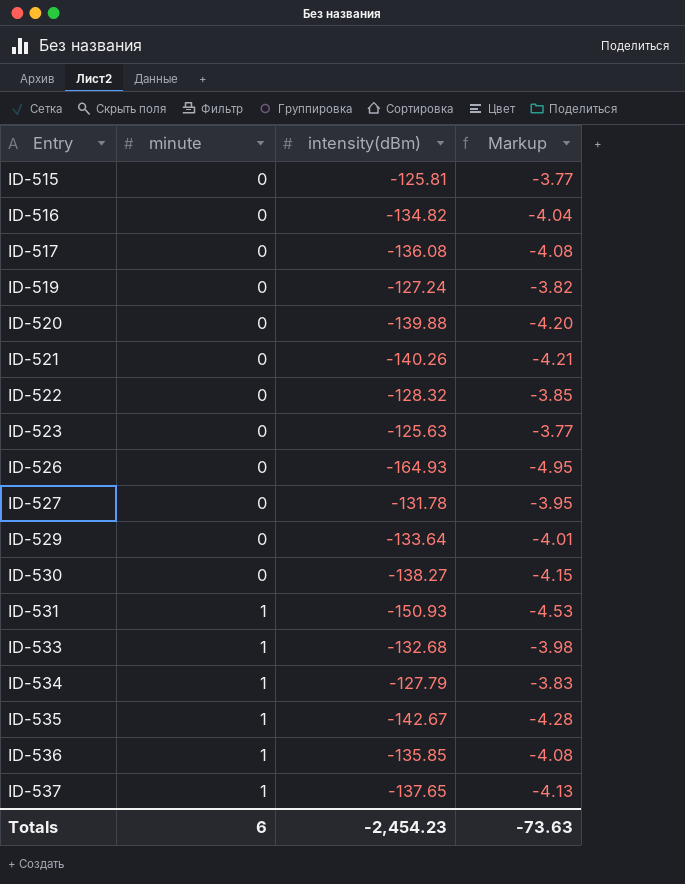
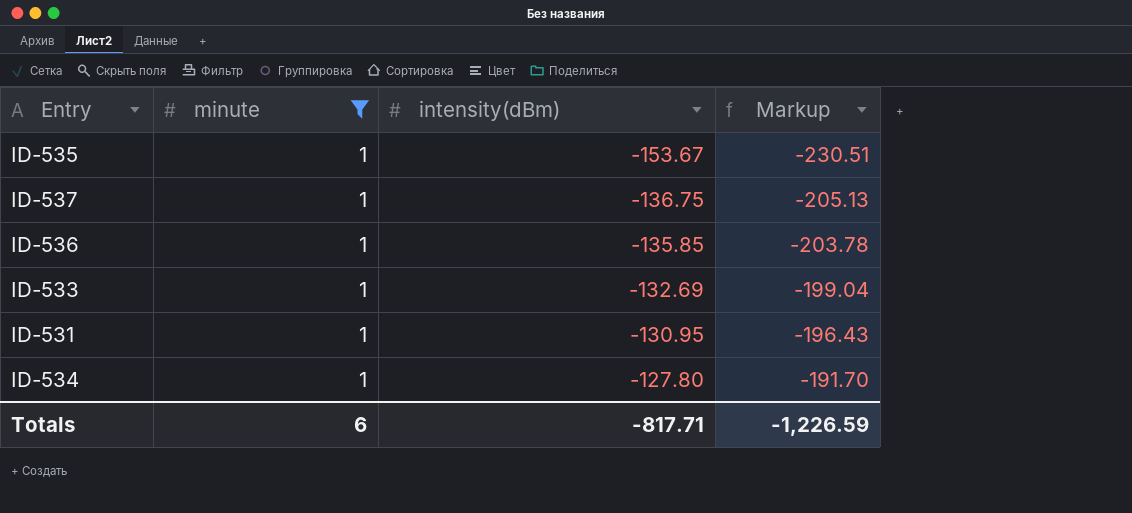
filter: none -> minute = 1
row order: Entry ascending -> intensity(dBm) ascending
column Markup | formula: [intensity(dBm)] * 0.03 -> [intensity(dBm)] * 1.5
ID-535 | intensity(dBm): -142.67 -> -153.67
ID-537 | intensity(dBm): -137.65 -> -136.75
ID-533 | intensity(dBm): -132.68 -> -132.69
ID-531 | intensity(dBm): -150.93 -> -130.95
ID-534 | intensity(dBm): -127.79 -> -127.80
Totals | intensity(dBm): -2,454.23 -> -817.71
Totals | Markup: -73.63 -> -1,226.59

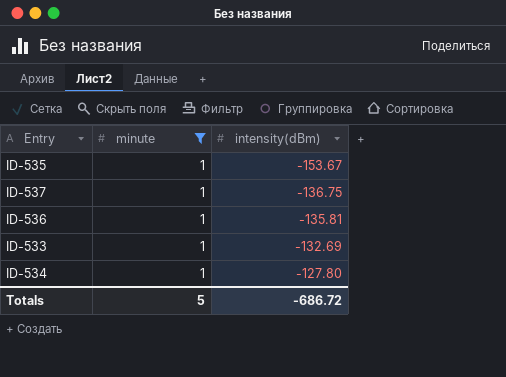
column Markup | formula: [intensity(dBm)] * 1.5 -> none
row ID-531: 1 | -130.95 | -196.43 -> none
ID-536 | intensity(dBm): -135.85 -> -135.81
Totals | minute: 6 -> 5
Totals | intensity(dBm): -817.71 -> -686.72

